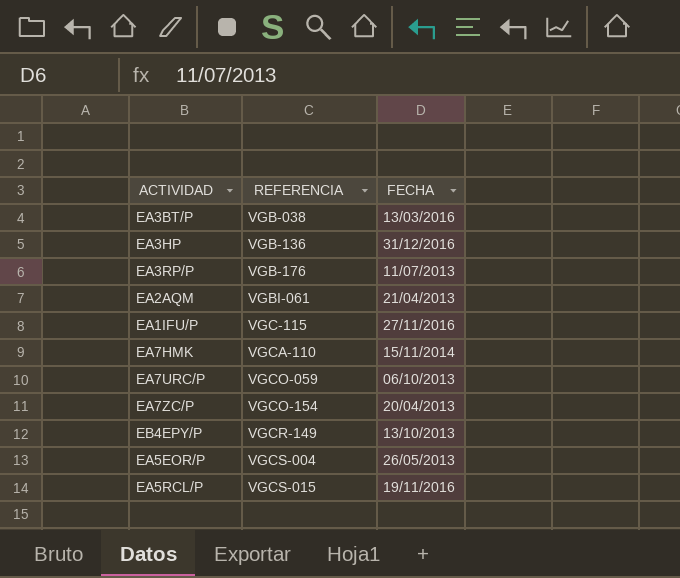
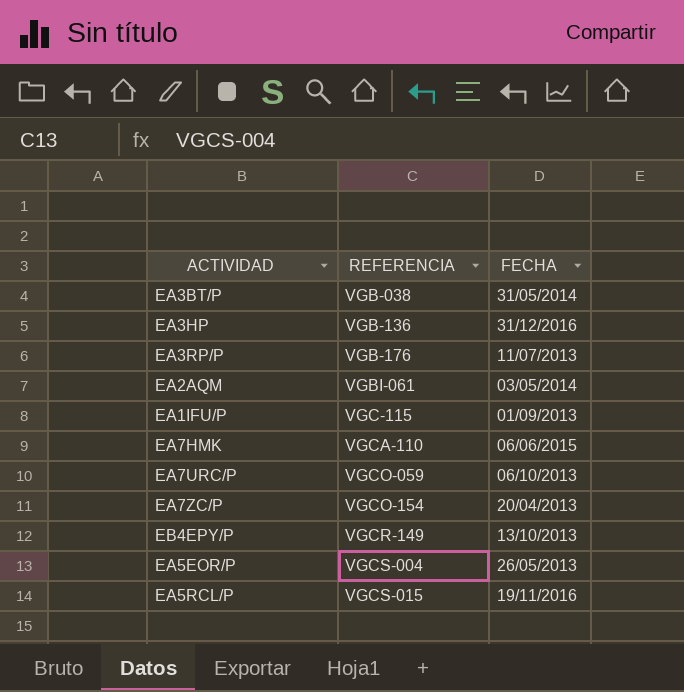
EA3BT/P | FECHA: 13/03/2016 -> 31/05/2014
EA2AQM | FECHA: 21/04/2013 -> 03/05/2014
EA1IFU/P | FECHA: 27/11/2016 -> 01/09/2013
EA7HMK | FECHA: 15/11/2014 -> 06/06/2015

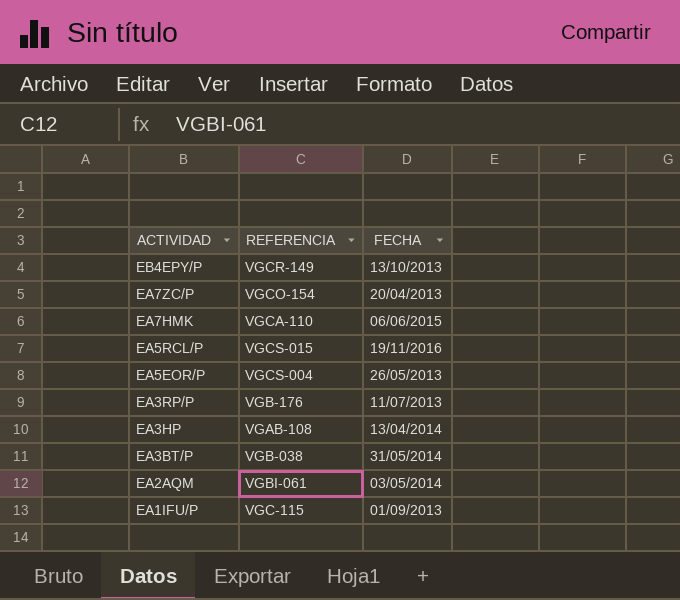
row order: REFERENCIA ascending -> ACTIVIDAD descending
row EA7URC/P: VGCO-059 | 06/10/2013 -> none
EA3HP | REFERENCIA: VGB-136 -> VGAB-108
EA3HP | FECHA: 31/12/2016 -> 13/04/2014

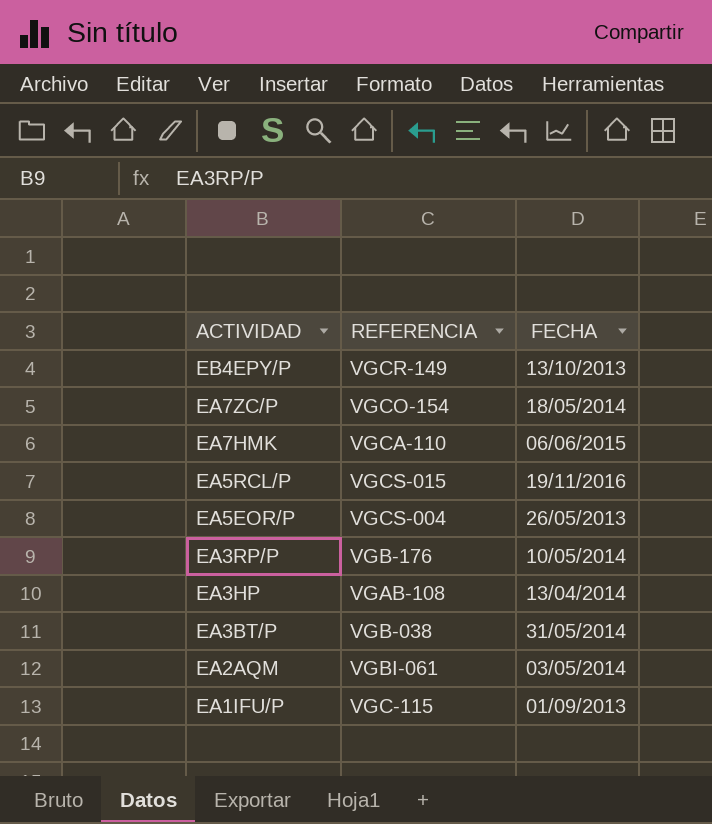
EA7ZC/P | FECHA: 20/04/2013 -> 18/05/2014
EA3RP/P | FECHA: 11/07/2013 -> 10/05/2014

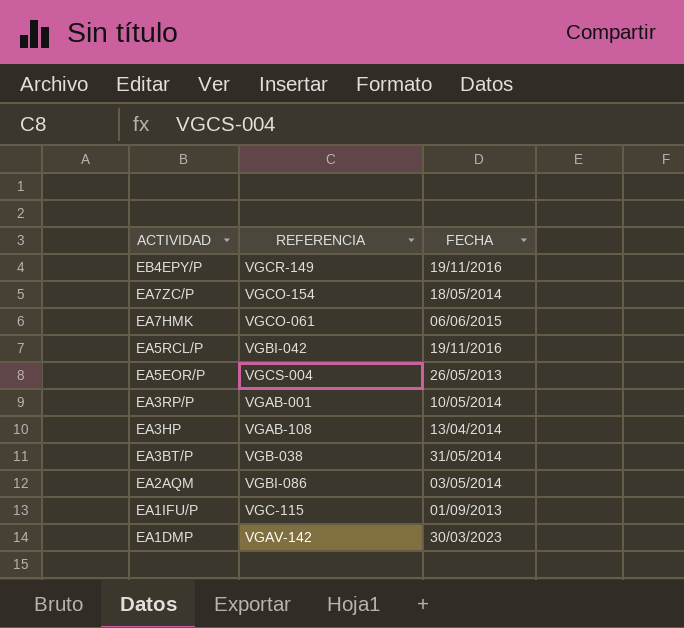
EB4EPY/P | FECHA: 13/10/2013 -> 19/11/2016
EA7HMK | REFERENCIA: VGCA-110 -> VGCO-061
EA5RCL/P | REFERENCIA: VGCS-015 -> VGBI-042
EA3RP/P | REFERENCIA: VGB-176 -> VGAB-001
EA2AQM | REFERENCIA: VGBI-061 -> VGBI-086
row EA1DMP: none -> VGAV-142 | 30/03/2023

